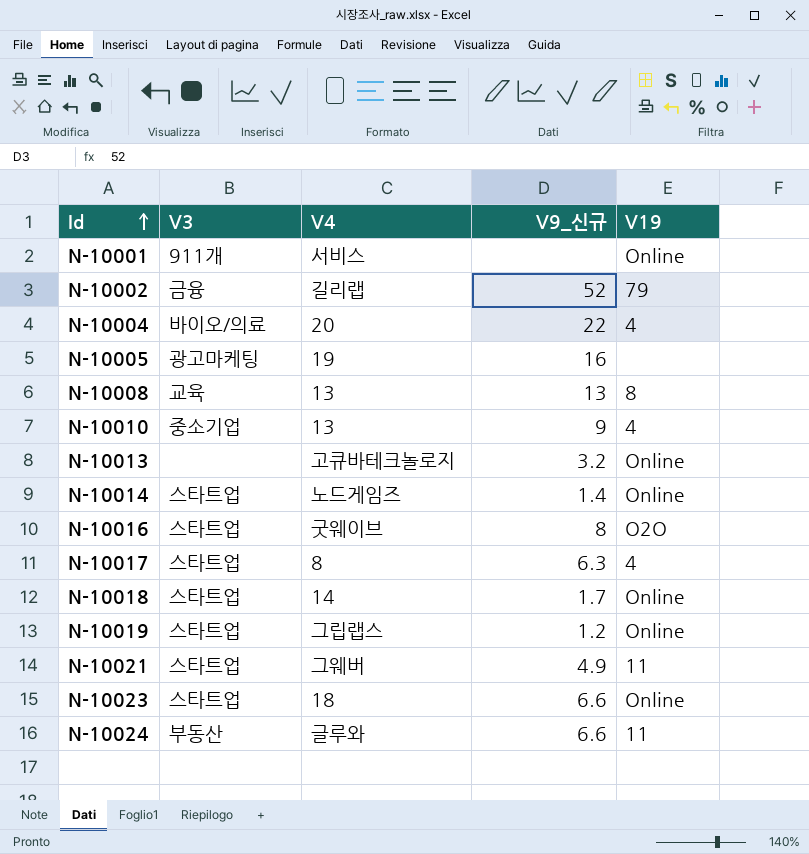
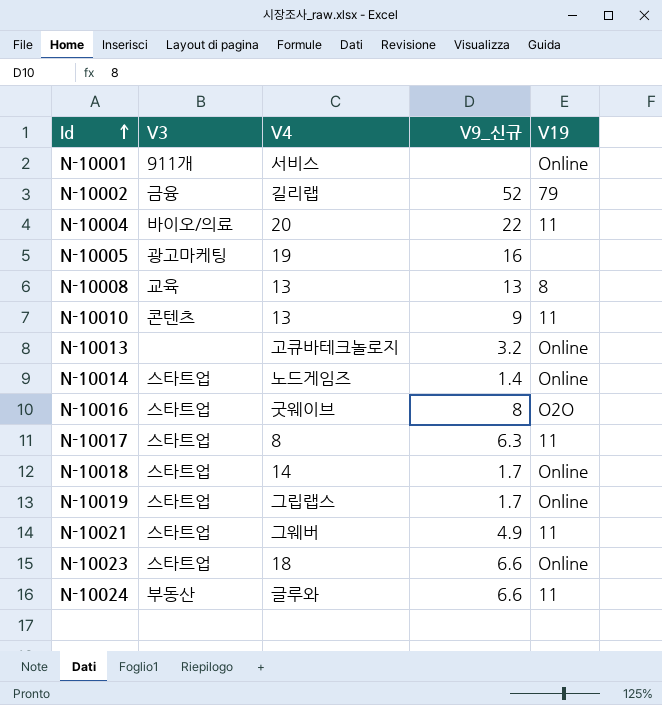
N-10004 | V19: 4 -> 11
N-10010 | V3: 중소기업 -> 콘텐츠
N-10010 | V19: 4 -> 11
N-10017 | V19: 4 -> 11
N-10019 | V9_신규: 1.2 -> 1.7

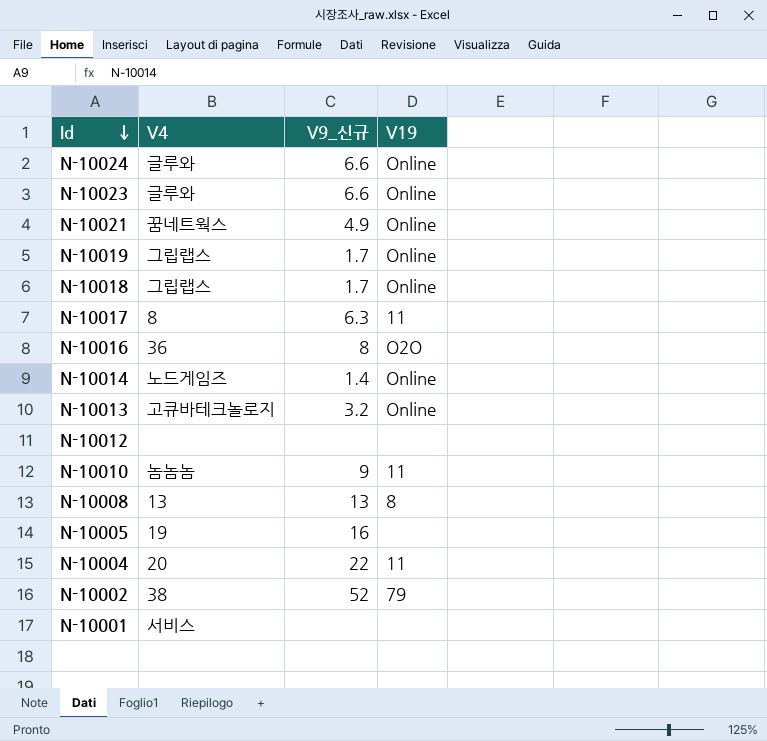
row order: Id ascending -> Id descending
column V3 | position: 2 -> none
N-10024 | V19: 11 -> Online
N-10023 | V4: 18 -> 글루와
N-10021 | V4: 그웨버 -> 꿈네트웍스
N-10021 | V19: 11 -> Online
N-10018 | V4: 14 -> 그립랩스
N-10016 | V4: 굿웨이브 -> 36
row N-10012: none -> none | none | none
N-10010 | V4: 13 -> 놈놈놈
N-10002 | V4: 길리랩 -> 38
N-10001 | V19: Online -> none

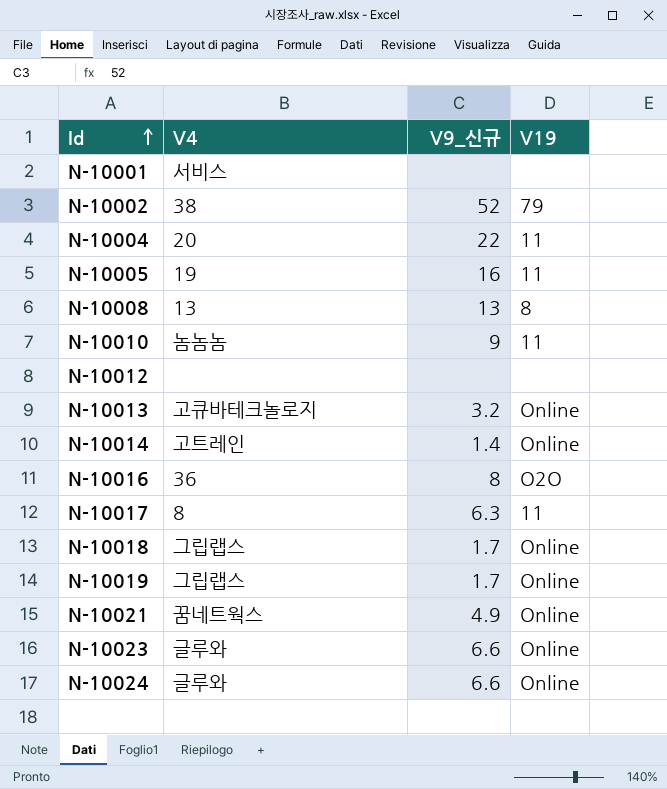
row order: Id descending -> Id ascending
N-10005 | V19: none -> 11
N-10014 | V4: 노드게임즈 -> 고트레인

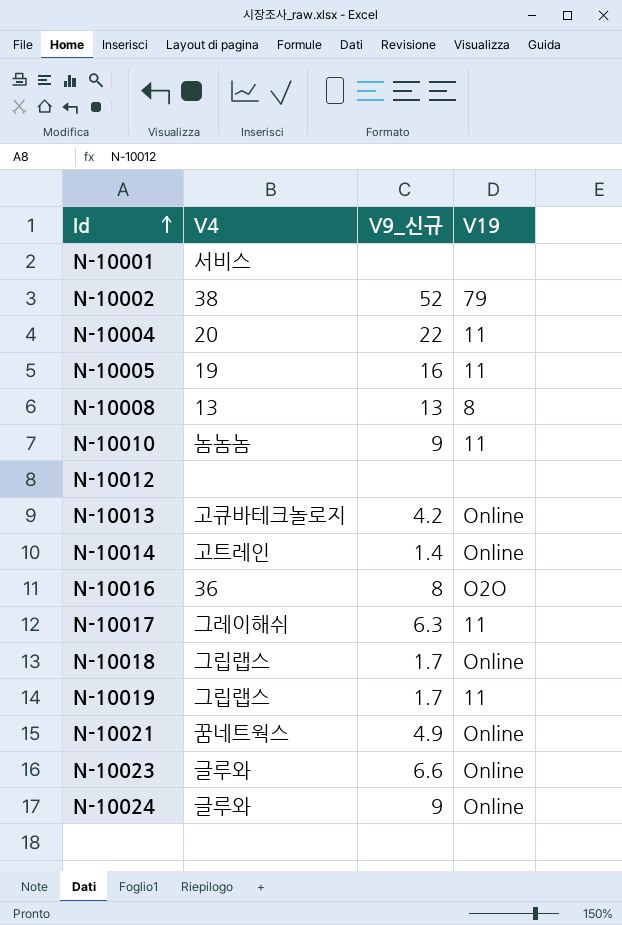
N-10013 | V9_신규: 3.2 -> 4.2
N-10017 | V4: 8 -> 그레이해쉬
N-10019 | V19: Online -> 11
N-10024 | V9_신규: 6.6 -> 9

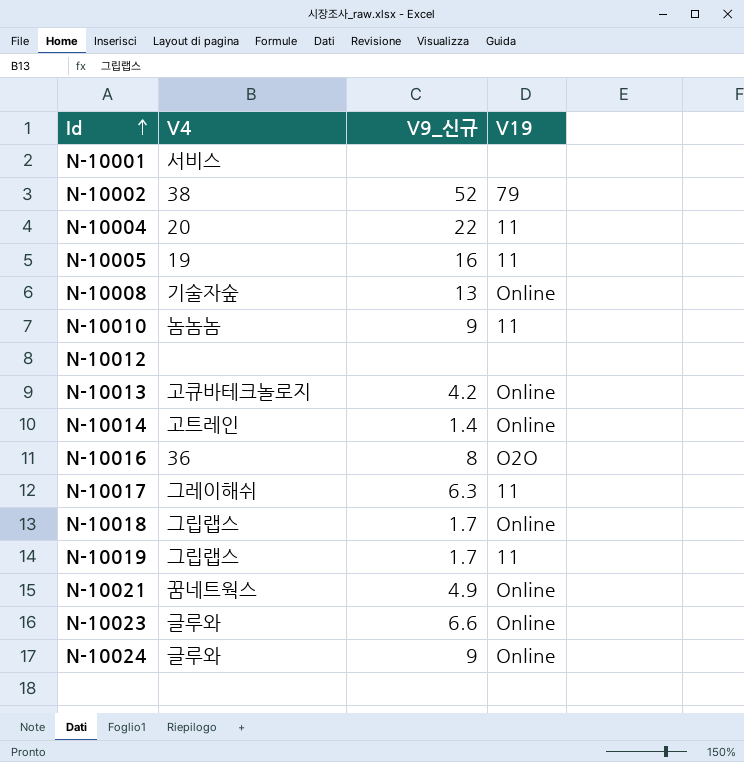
N-10008 | V4: 13 -> 기술자숲
N-10008 | V19: 8 -> Online

